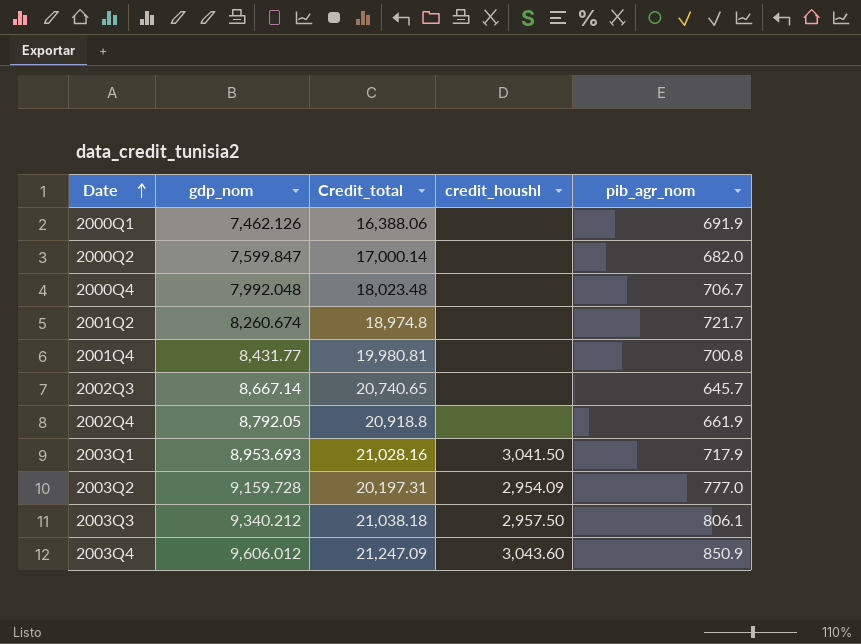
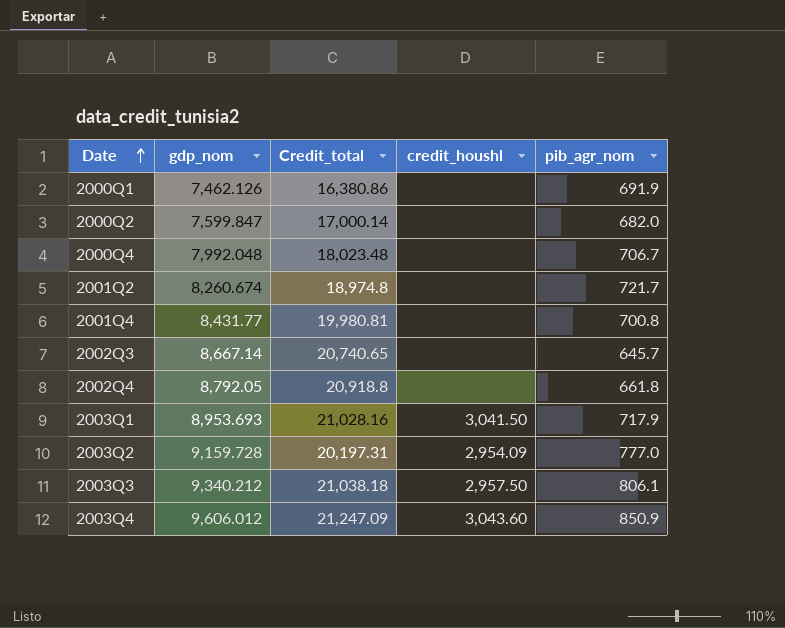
2000Q1 | Credit_total: 16,388.06 -> 16,380.86
2002Q4 | pib_agr_nom: 661.9 -> 661.8

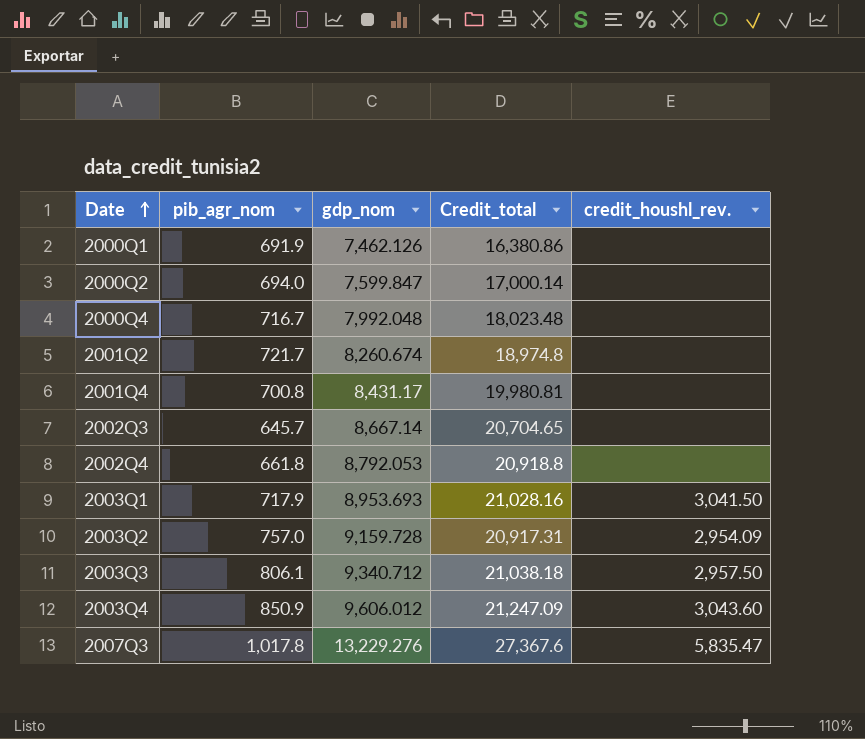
column pib_agr_nom | position: 5 -> 2
column name: credit_houshl -> credit_houshl_rev.
2000Q2 | pib_agr_nom: 682.0 -> 694.0
2000Q4 | pib_agr_nom: 706.7 -> 716.7
2001Q4 | gdp_nom: 8,431.77 -> 8,431.17
2002Q3 | Credit_total: 20,740.65 -> 20,704.65
2002Q4 | gdp_nom: 8,792.05 -> 8,792.053
2003Q2 | pib_agr_nom: 777.0 -> 757.0
2003Q2 | Credit_total: 20,197.31 -> 20,917.31
2003Q3 | gdp_nom: 9,340.212 -> 9,340.712
row 2007Q3: none -> 1,017.8 | 13,229.276 | 27,367.6 | 5,835.47

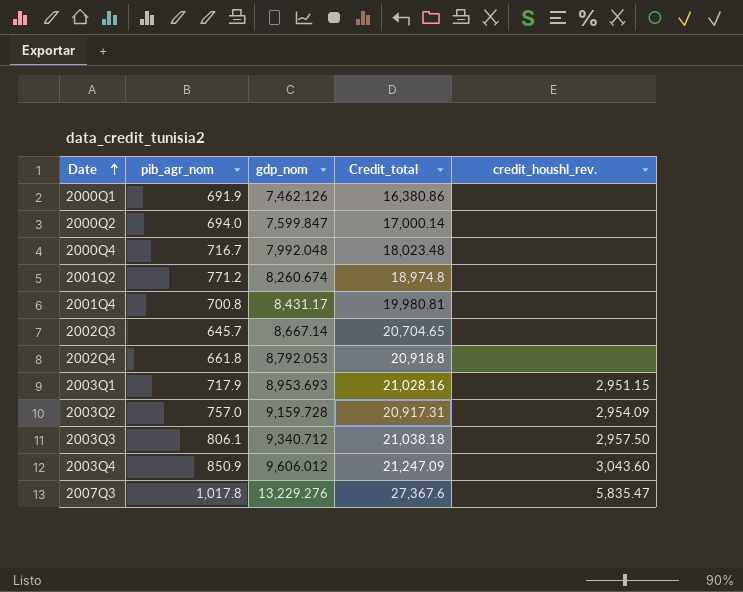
2001Q2 | pib_agr_nom: 721.7 -> 771.2
2003Q1 | credit_houshl_rev.: 3,041.50 -> 2,951.15

